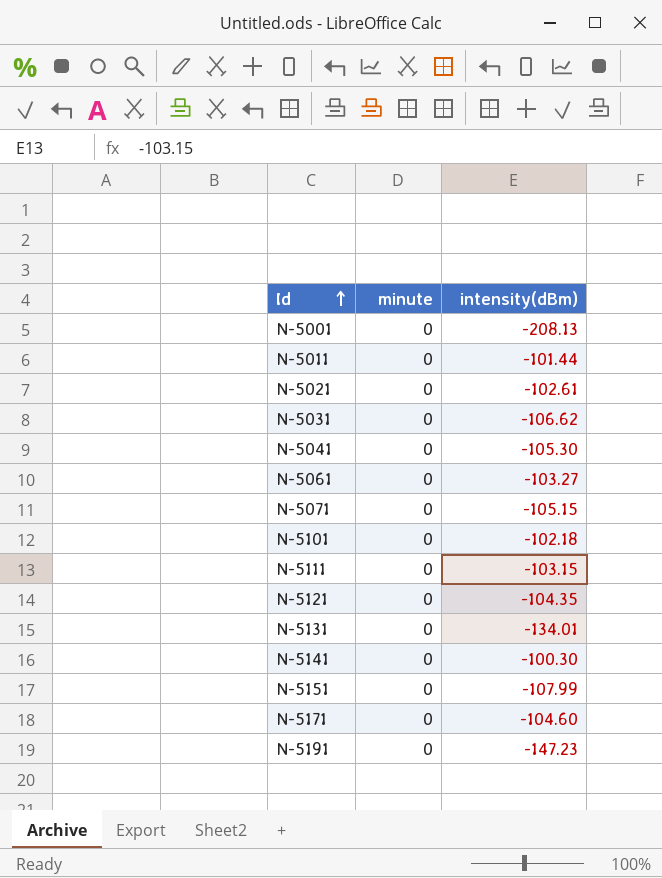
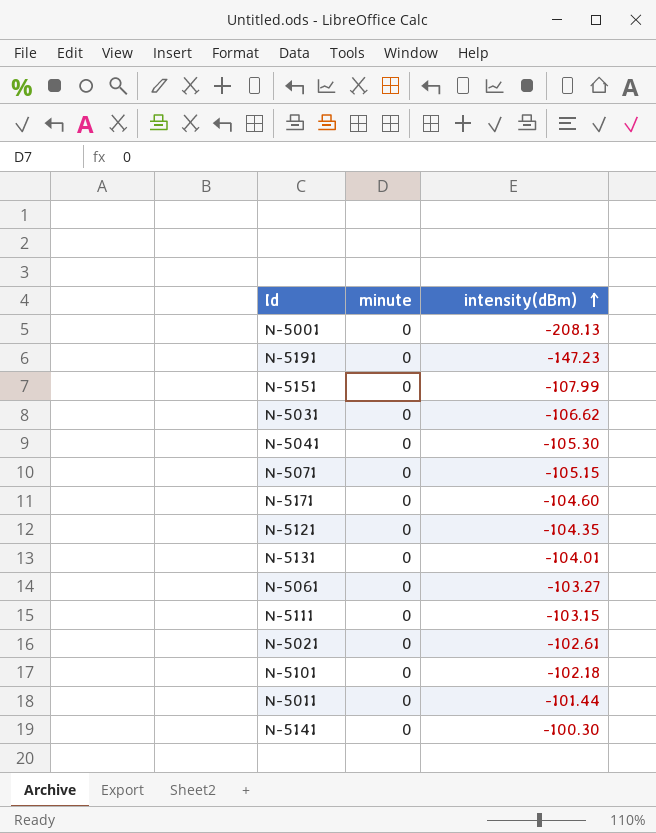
row order: Id ascending -> intensity(dBm) ascending
N-5131 | intensity(dBm): -134.01 -> -104.01

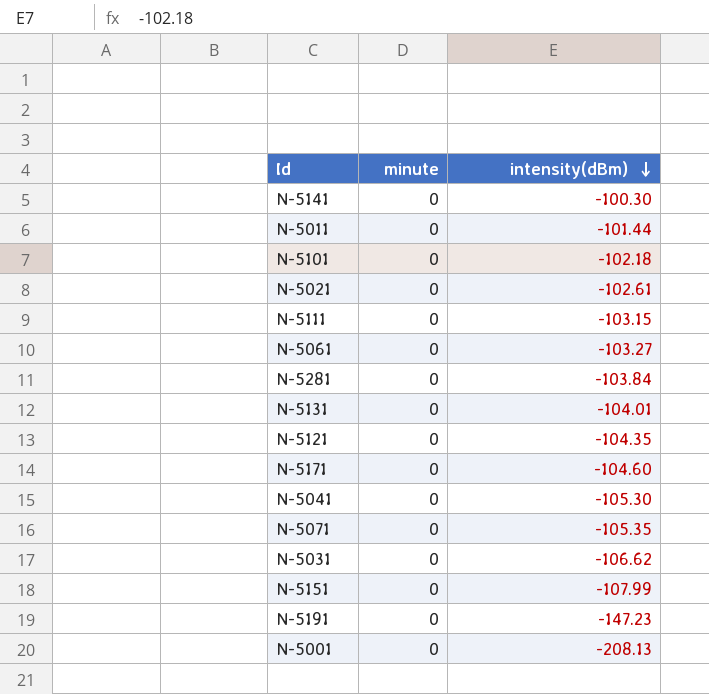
row order: intensity(dBm) ascending -> intensity(dBm) descending
row N-5281: none -> 0 | -103.84
N-5071 | intensity(dBm): -105.15 -> -105.35

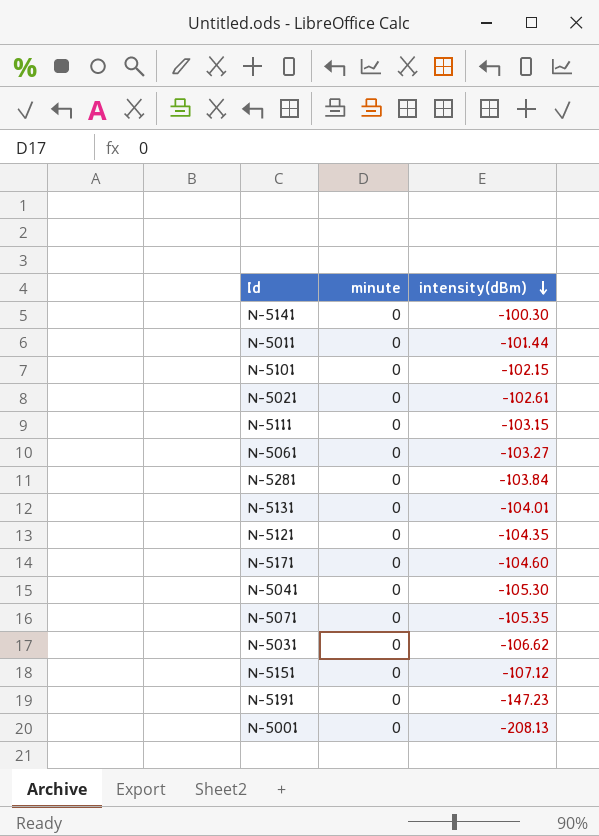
N-5101 | intensity(dBm): -102.18 -> -102.15
N-5151 | intensity(dBm): -107.99 -> -107.12

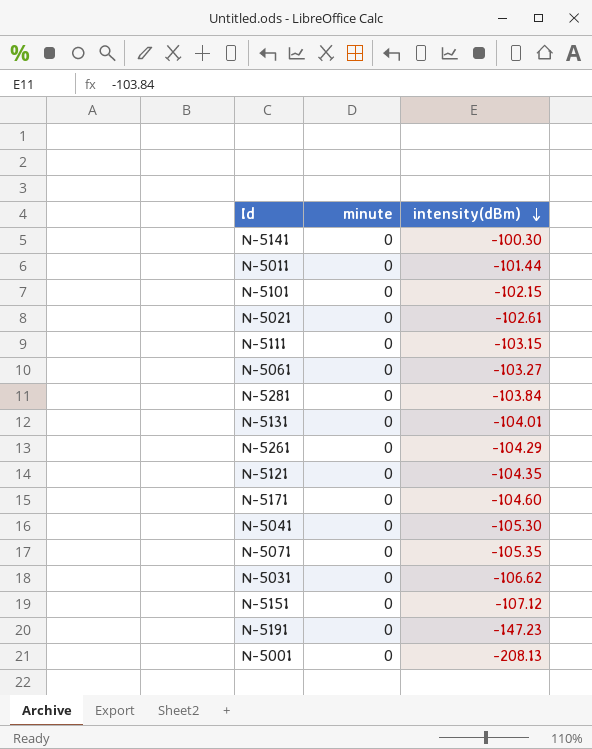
row N-5261: none -> 0 | -104.29

